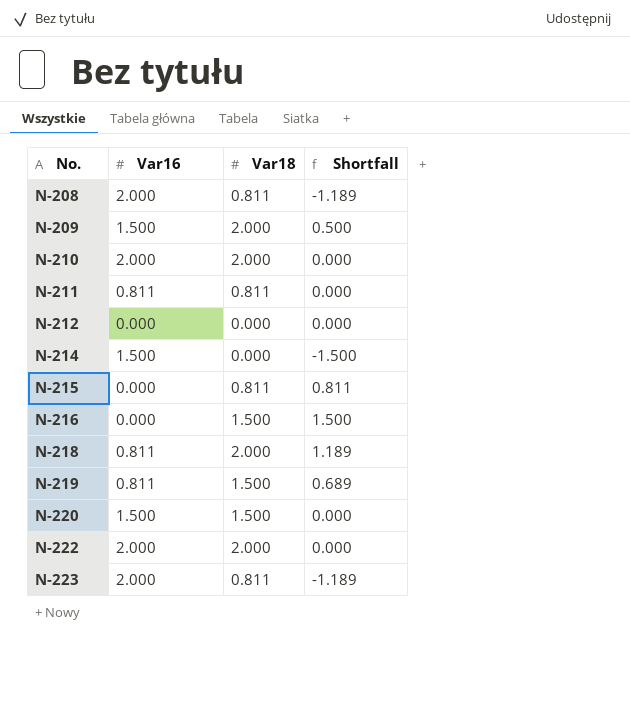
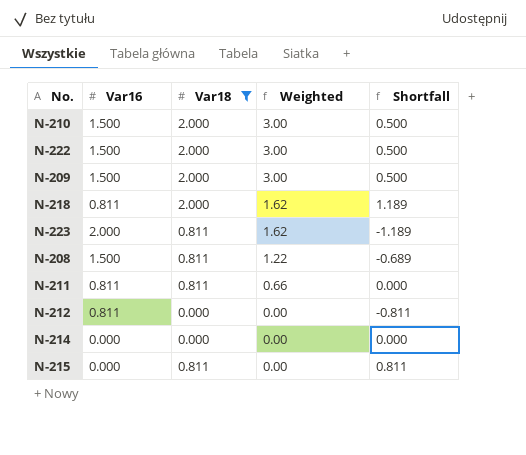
filter: none -> Var18 != 1.500
row order: No. ascending -> Weighted descending
column Weighted | formula: none -> [Var16] * [Var18]
N-210 | Var16: 2.000 -> 1.500
N-210 | Shortfall: 0.000 -> 0.500
N-222 | Var16: 2.000 -> 1.500
N-222 | Shortfall: 0.000 -> 0.500
N-208 | Var16: 2.000 -> 1.500
N-208 | Shortfall: -1.189 -> -0.689
N-212 | Var16: 0.000 -> 0.811
N-212 | Shortfall: 0.000 -> -0.811
N-214 | Var16: 1.500 -> 0.000
N-214 | Shortfall: -1.500 -> 0.000

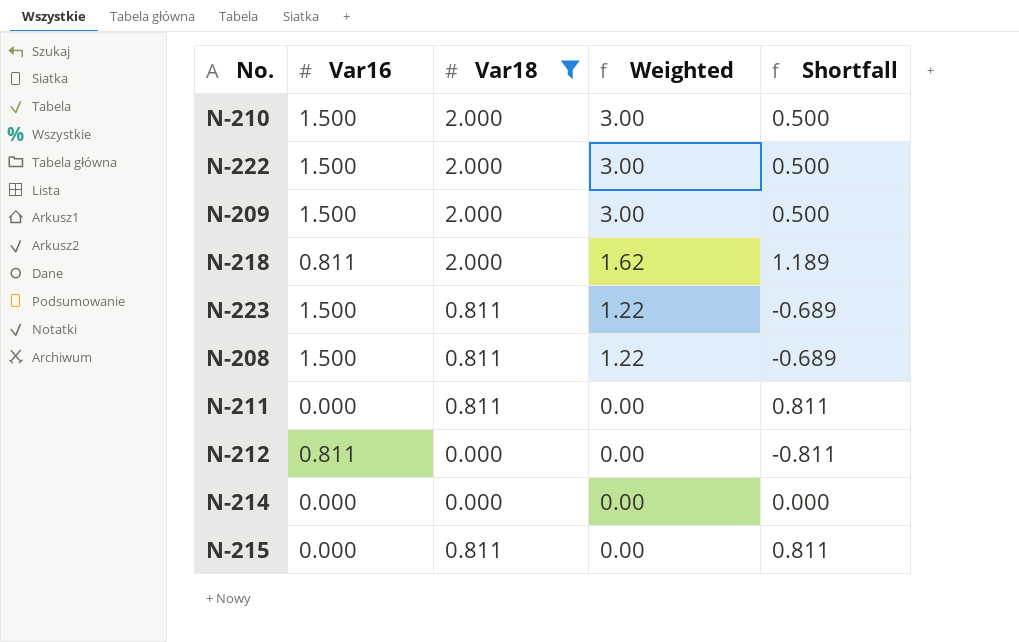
N-223 | Var16: 2.000 -> 1.500
N-223 | Weighted: 1.62 -> 1.22
N-223 | Shortfall: -1.189 -> -0.689
N-211 | Var16: 0.811 -> 0.000
N-211 | Weighted: 0.66 -> 0.00
N-211 | Shortfall: 0.000 -> 0.811

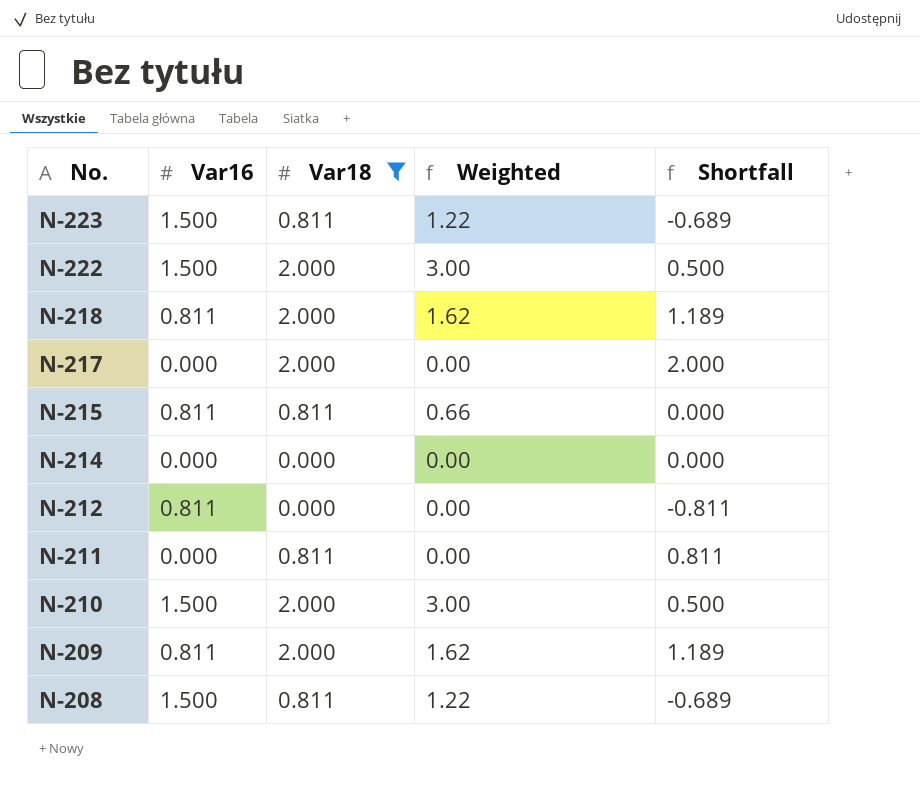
row order: Weighted descending -> No. descending
row N-217: none -> 0.000 | 2.000 | 0.00 | 2.000
N-215 | Var16: 0.000 -> 0.811
N-215 | Weighted: 0.00 -> 0.66
N-215 | Shortfall: 0.811 -> 0.000
N-209 | Var16: 1.500 -> 0.811
N-209 | Weighted: 3.00 -> 1.62
N-209 | Shortfall: 0.500 -> 1.189

